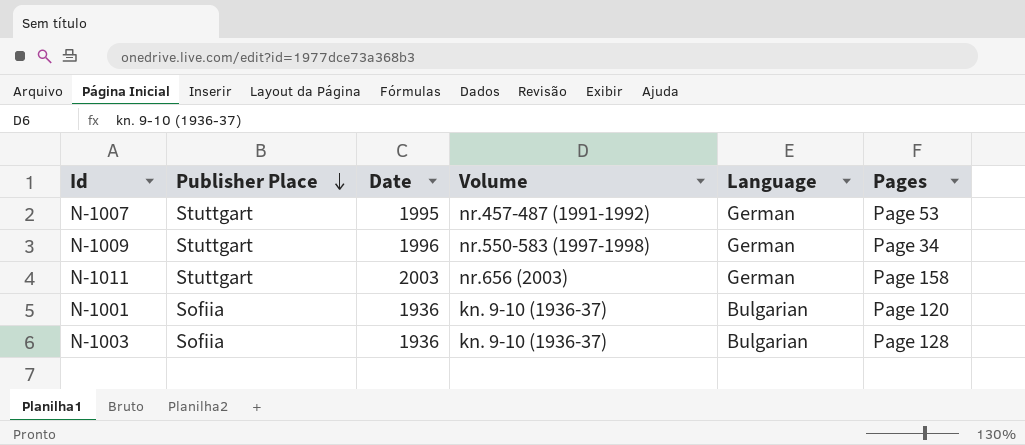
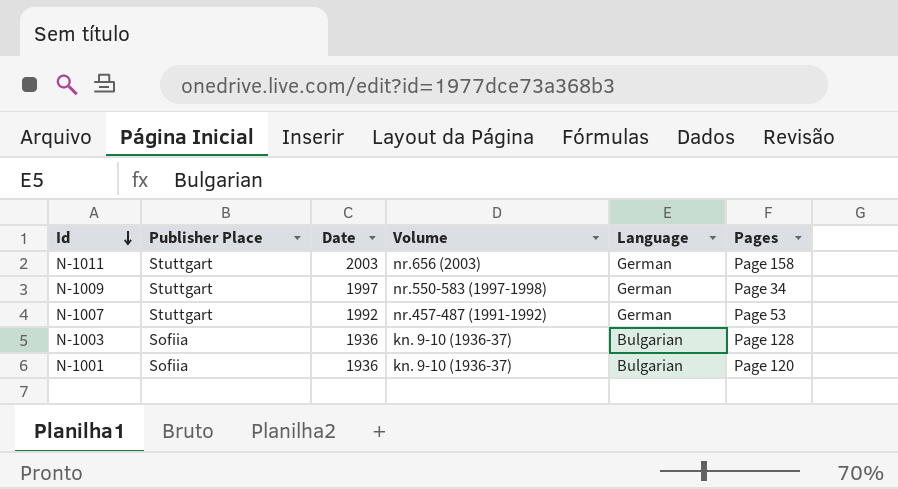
row order: Publisher Place descending -> Id descending
N-1009 | Date: 1996 -> 1997
N-1007 | Date: 1995 -> 1992

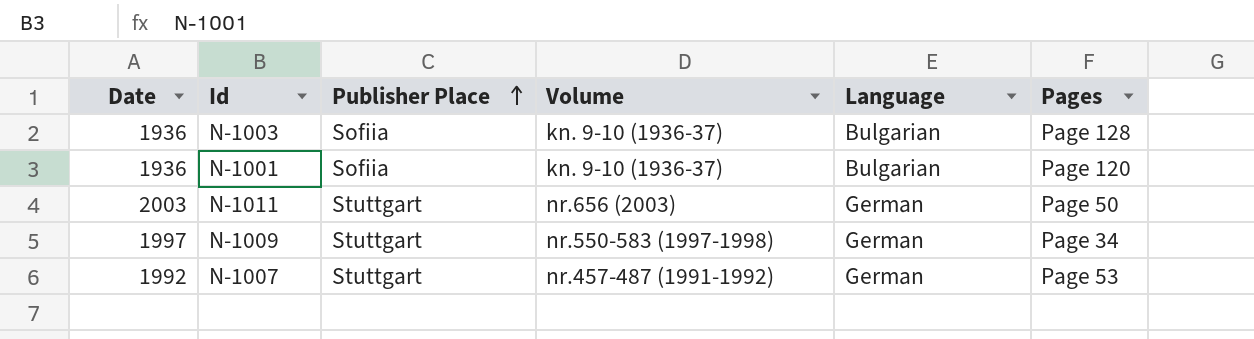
row order: Id descending -> Publisher Place ascending
column Date | position: 3 -> 1
N-1011 | Pages: Page 158 -> Page 50

